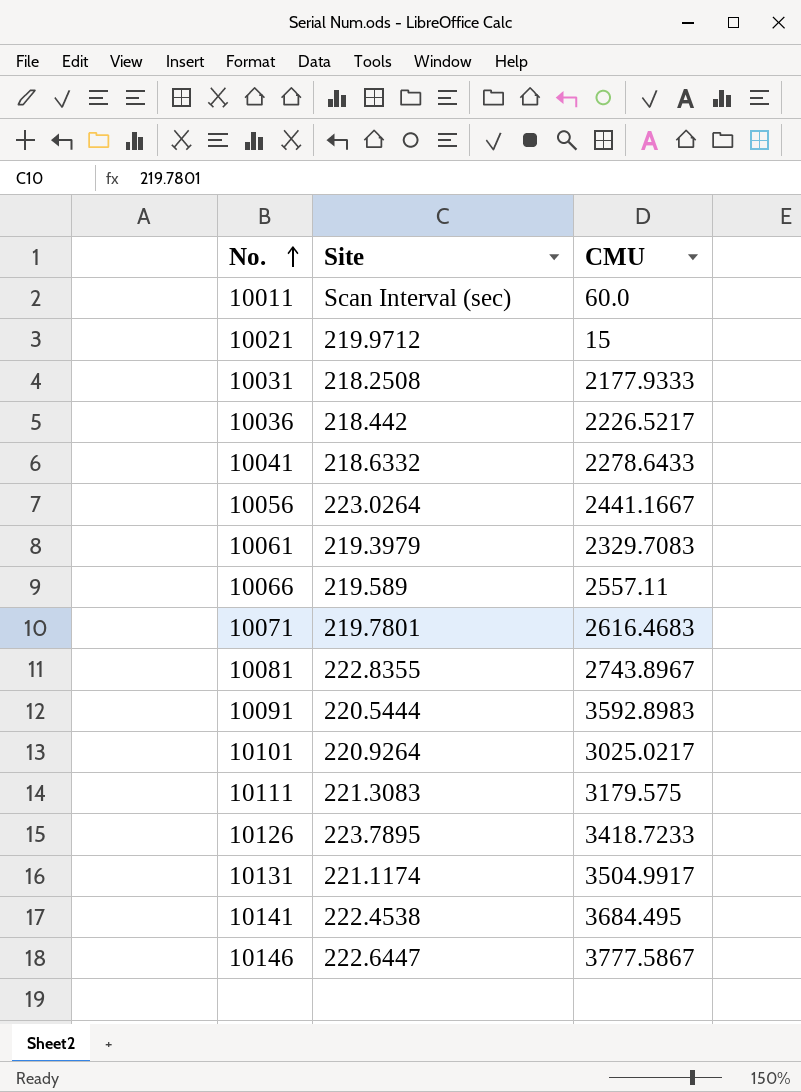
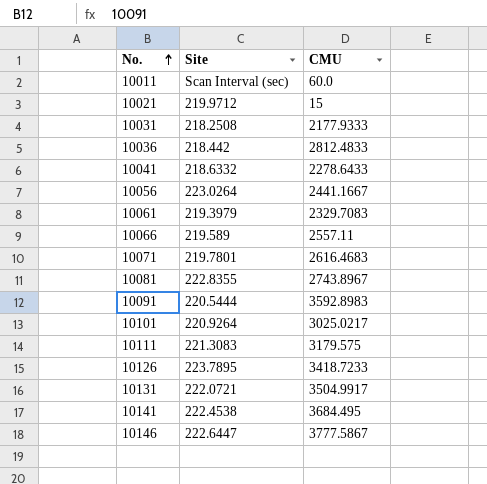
10036 | CMU: 2226.5217 -> 2812.4833
10131 | Site: 221.1174 -> 222.0721

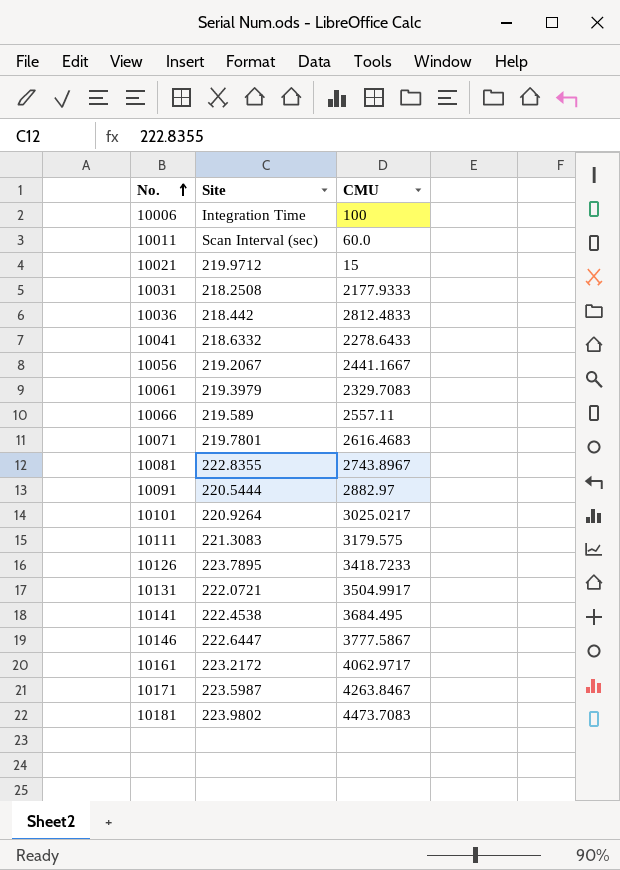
row 10006: none -> Integration Time | 100
10056 | Site: 223.0264 -> 219.2067
10091 | CMU: 3592.8983 -> 2882.97
row 10161: none -> 223.2172 | 4062.9717
row 10171: none -> 223.5987 | 4263.8467
row 10181: none -> 223.9802 | 4473.7083

